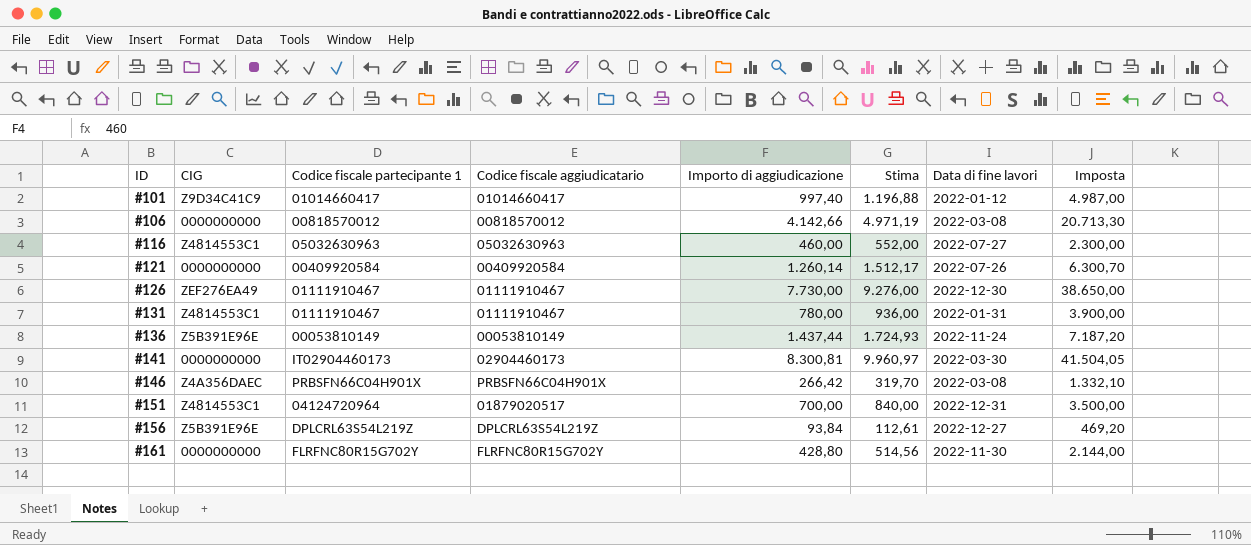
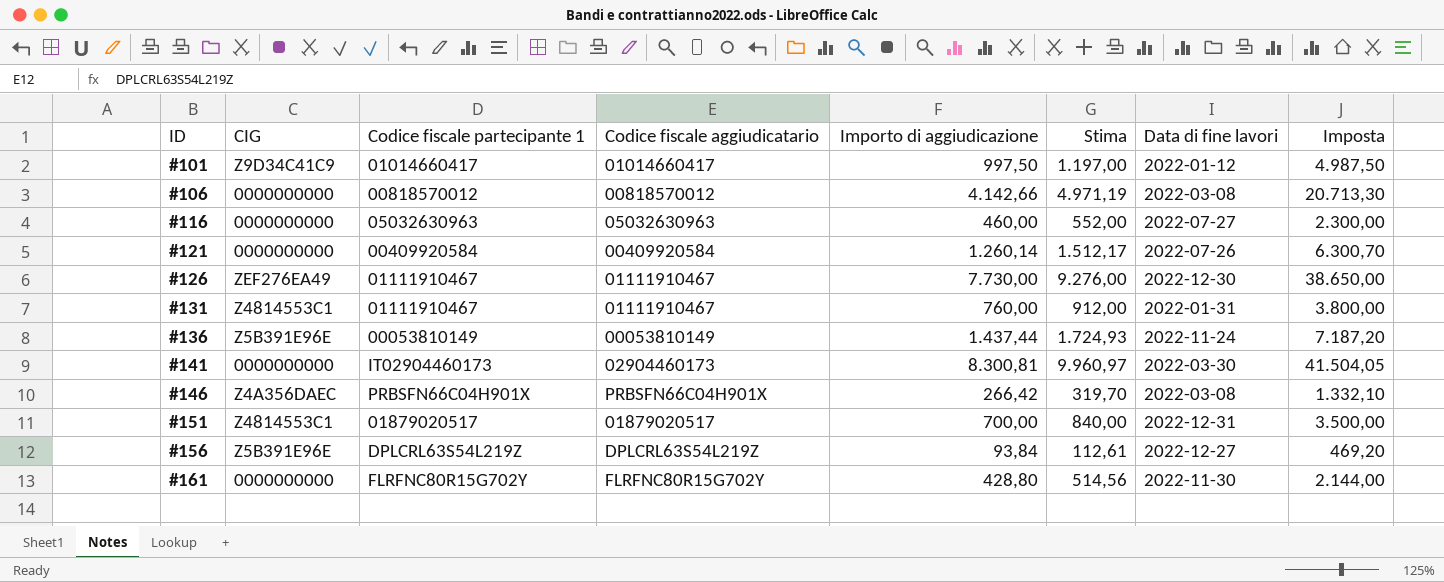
#101 | Importo di aggiudicazione: 997,40 -> 997,50
#101 | Stima: 1.196,88 -> 1.197,00
#101 | Imposta: 4.987,00 -> 4.987,50
#116 | CIG: Z4814553C1 -> 0000000000
#131 | Importo di aggiudicazione: 780,00 -> 760,00
#131 | Stima: 936,00 -> 912,00
#131 | Imposta: 3.900,00 -> 3.800,00
#151 | Codice fiscale partecipante 1: 04124720964 -> 01879020517

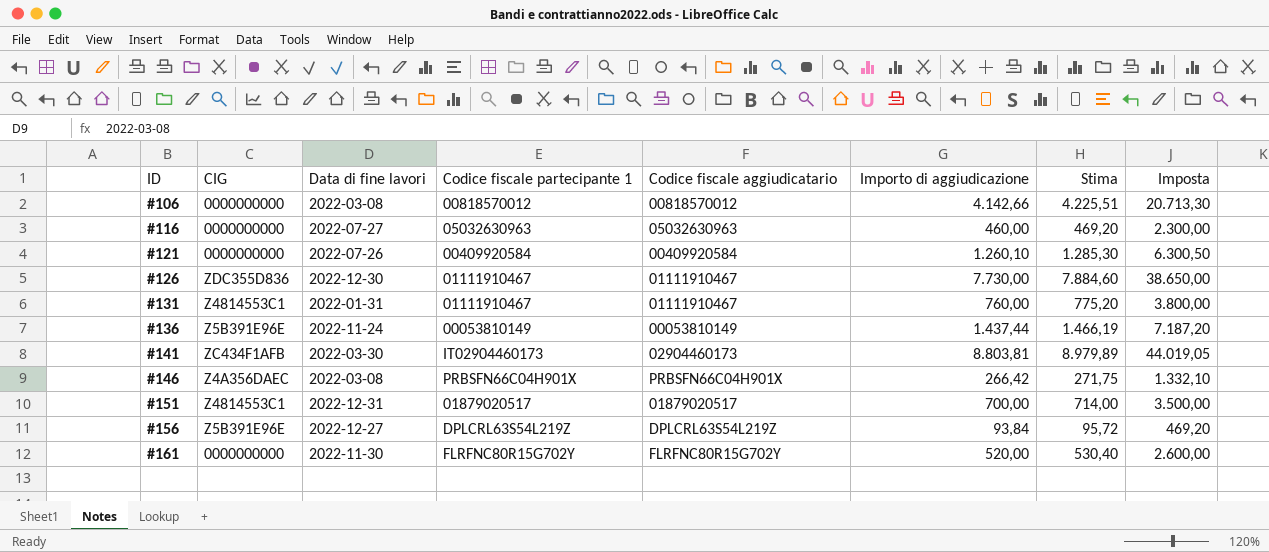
column Data di fine lavori | position: 7 -> 3
column Stima | formula: [Importo di aggiudicazione] * 1,2 -> [Importo di aggiudicazione] * 1,02
row #101: Z9D34C41C9 | 01014660417 | 01014660417 | 997,50 | 1.197,00 | 2022-01-12 | 4.987,50 -> none
#121 | Importo di aggiudicazione: 1.260,14 -> 1.260,10
#121 | Imposta: 6.300,70 -> 6.300,50
#126 | CIG: ZEF276EA49 -> ZDC355D836
#141 | CIG: 0000000000 -> ZC434F1AFB
#141 | Importo di aggiudicazione: 8.300,81 -> 8.803,81
#141 | Imposta: 41.504,05 -> 44.019,05
#161 | Importo di aggiudicazione: 428,80 -> 520,00
#161 | Imposta: 2.144,00 -> 2.600,00

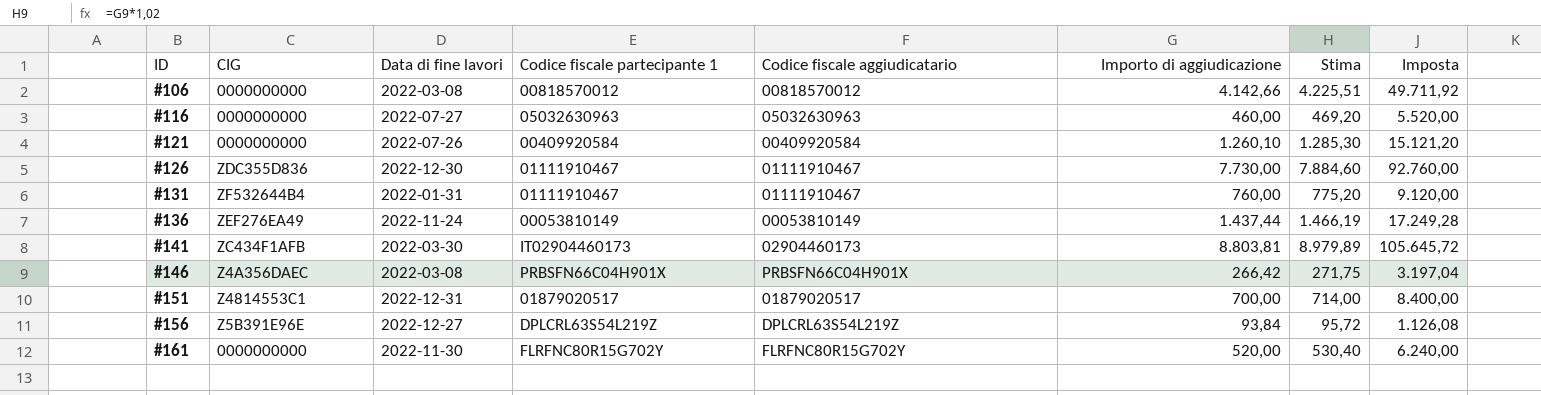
column Imposta | formula: [Importo di aggiudicazione] * 5 -> [Importo di aggiudicazione] * 12
#131 | CIG: Z4814553C1 -> ZF532644B4
#136 | CIG: Z5B391E96E -> ZEF276EA49

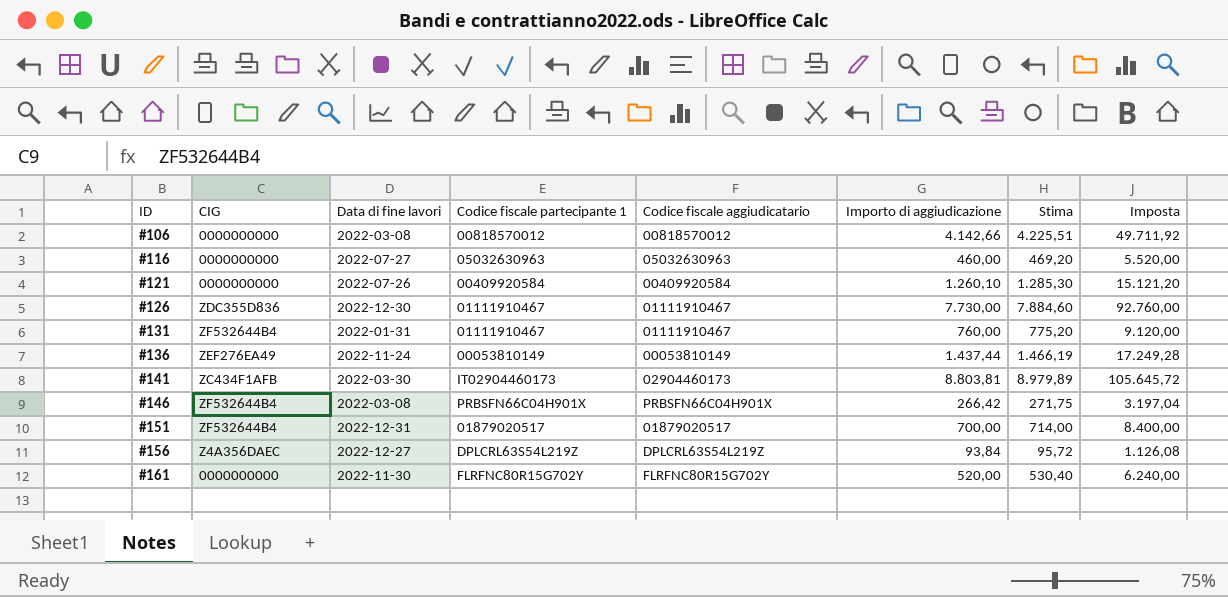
#146 | CIG: Z4A356DAEC -> ZF532644B4
#151 | CIG: Z4814553C1 -> ZF532644B4
#156 | CIG: Z5B391E96E -> Z4A356DAEC

